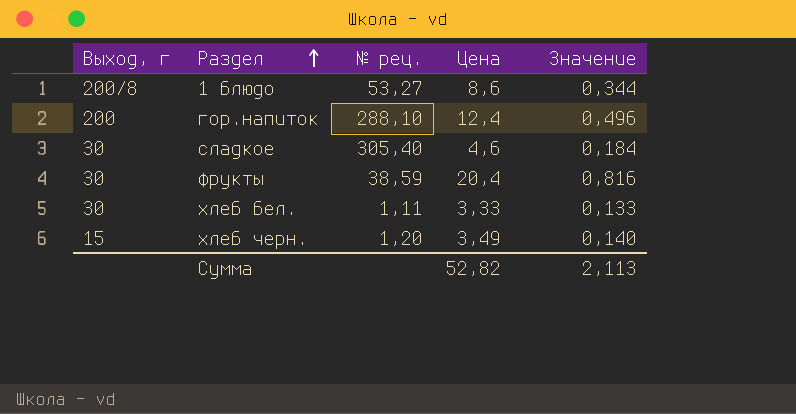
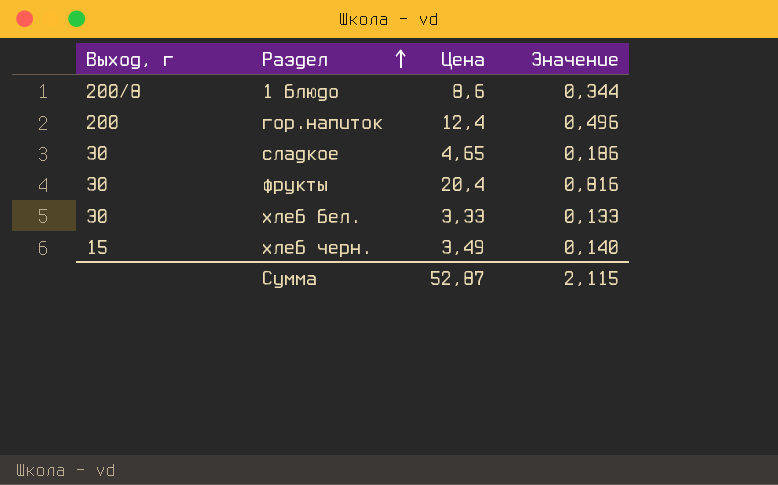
column № рец. | position: 3 -> none
сладкое | Цена: 4,6 -> 4,65
сладкое | Значение: 0,184 -> 0,186
Сумма | Цена: 52,82 -> 52,87
Сумма | Значение: 2,113 -> 2,115

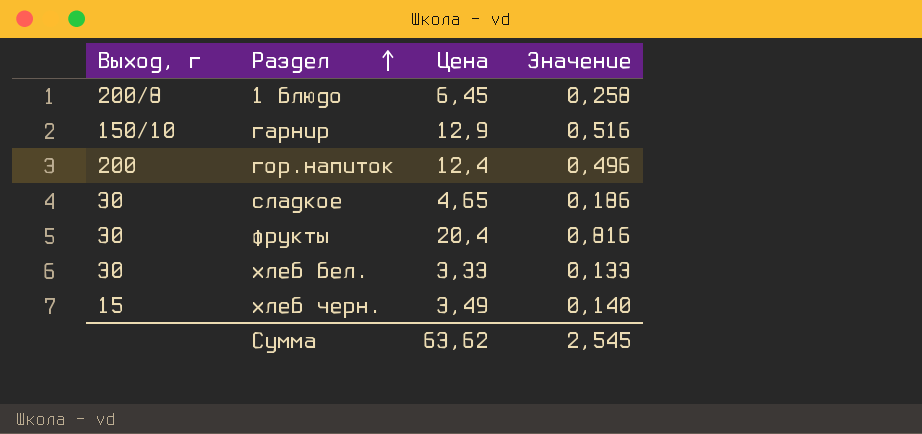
1 блюдо | Цена: 8,6 -> 6,45
1 блюдо | Значение: 0,344 -> 0,258
row гарнир: none -> 150/10 | 12,9 | 0,516
Сумма | Цена: 52,87 -> 63,62
Сумма | Значение: 2,115 -> 2,545

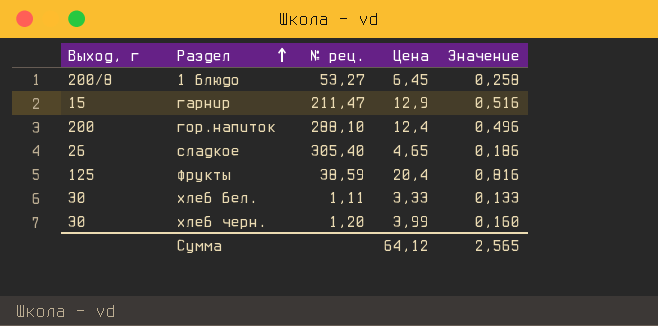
column № рец. | position: none -> 3
гарнир | Выход, г: 150/10 -> 15
сладкое | Выход, г: 30 -> 26
фрукты | Выход, г: 30 -> 125
хлеб черн. | Выход, г: 15 -> 30
хлеб черн. | Цена: 3,49 -> 3,99
хлеб черн. | Значение: 0,140 -> 0,160
Сумма | Цена: 63,62 -> 64,12
Сумма | Значение: 2,545 -> 2,565

